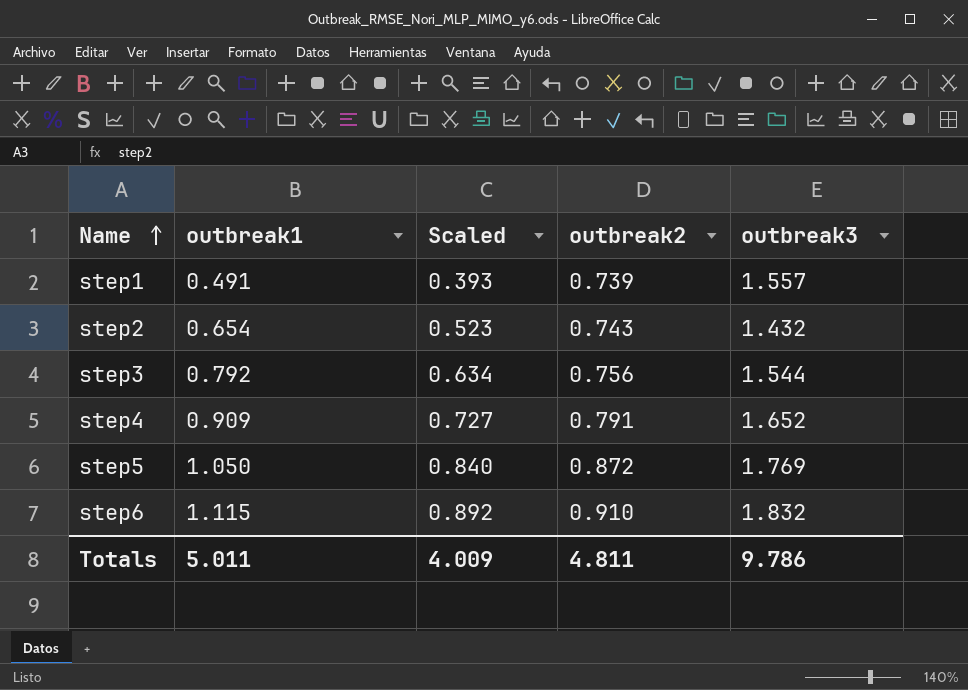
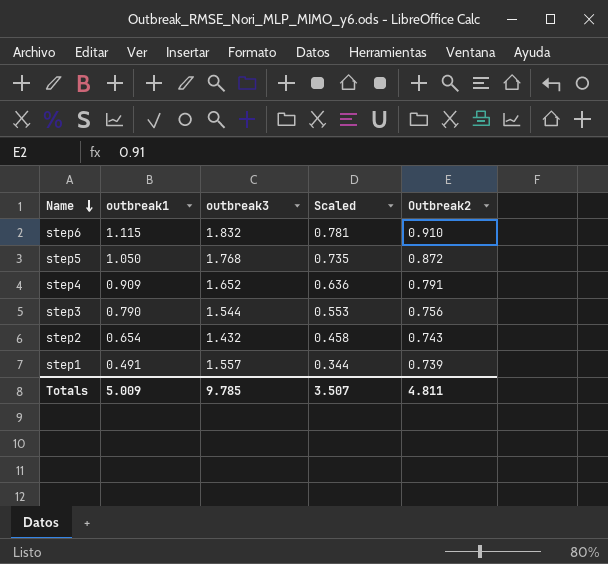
row order: Name ascending -> Name descending
column outbreak3 | position: 5 -> 3
column Scaled | formula: [outbreak1] * 0.8 -> [outbreak1] * 0.7
column name: outbreak2 -> Outbreak2
step5 | outbreak3: 1.769 -> 1.768
step3 | outbreak1: 0.792 -> 0.790
Totals | outbreak1: 5.011 -> 5.009
Totals | outbreak3: 9.786 -> 9.785
Totals | Scaled: 4.009 -> 3.507

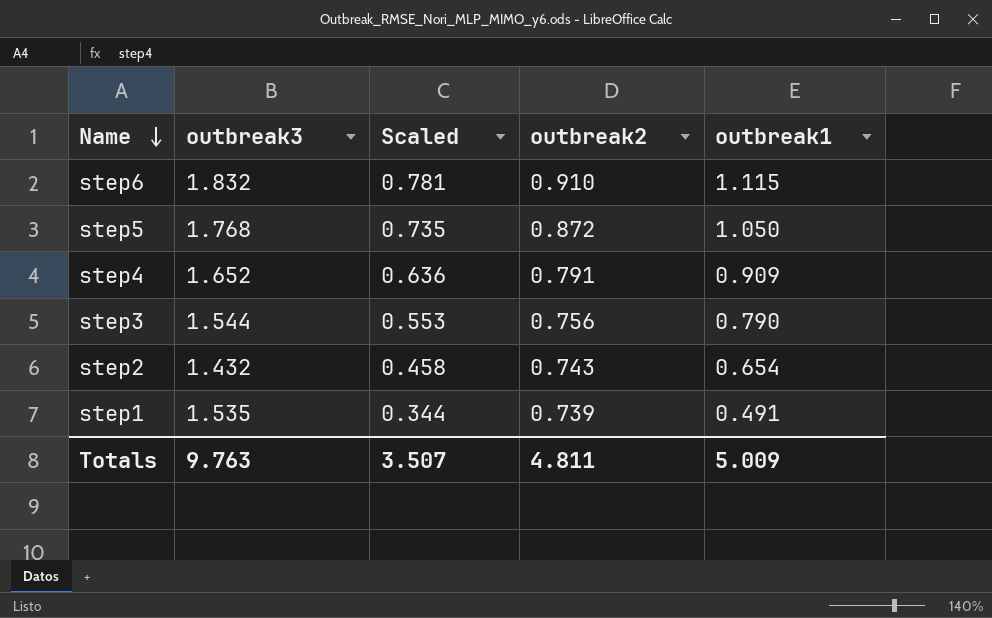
column name: Outbreak2 -> outbreak2
column outbreak1 | position: 2 -> 5
step1 | outbreak3: 1.557 -> 1.535
Totals | outbreak3: 9.785 -> 9.763

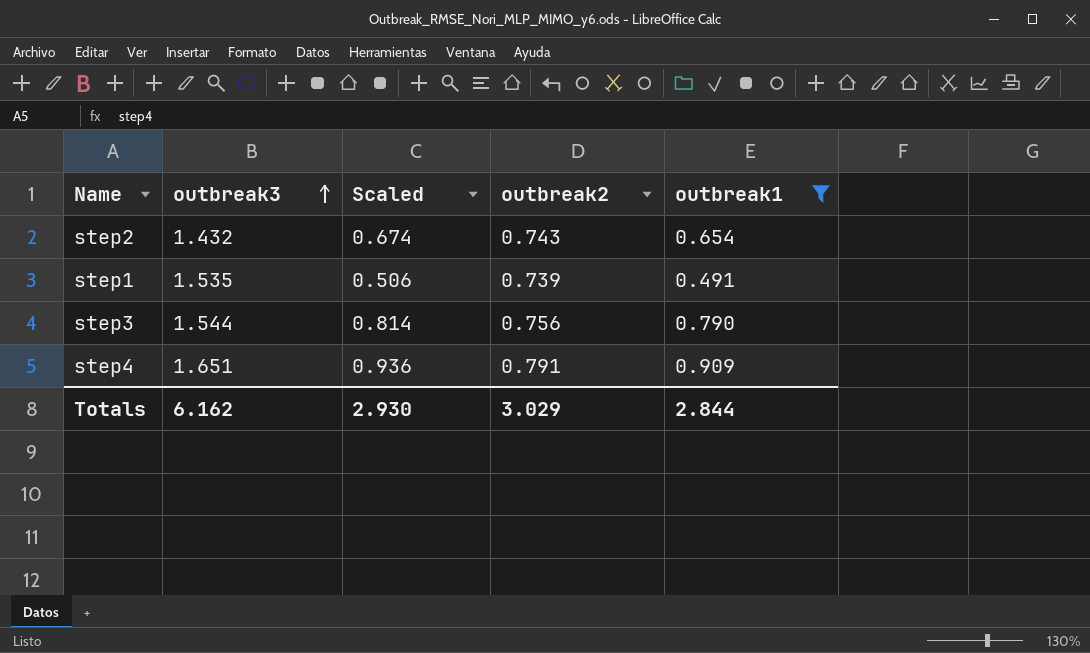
filter: none -> outbreak1 <= 0.909
row order: Name descending -> outbreak3 ascending
column Scaled | formula: [outbreak1] * 0.7 -> [outbreak1] * 1.03
step4 | outbreak3: 1.652 -> 1.651
Totals | outbreak3: 9.763 -> 6.162
Totals | Scaled: 3.507 -> 2.930
Totals | outbreak2: 4.811 -> 3.029
Totals | outbreak1: 5.009 -> 2.844

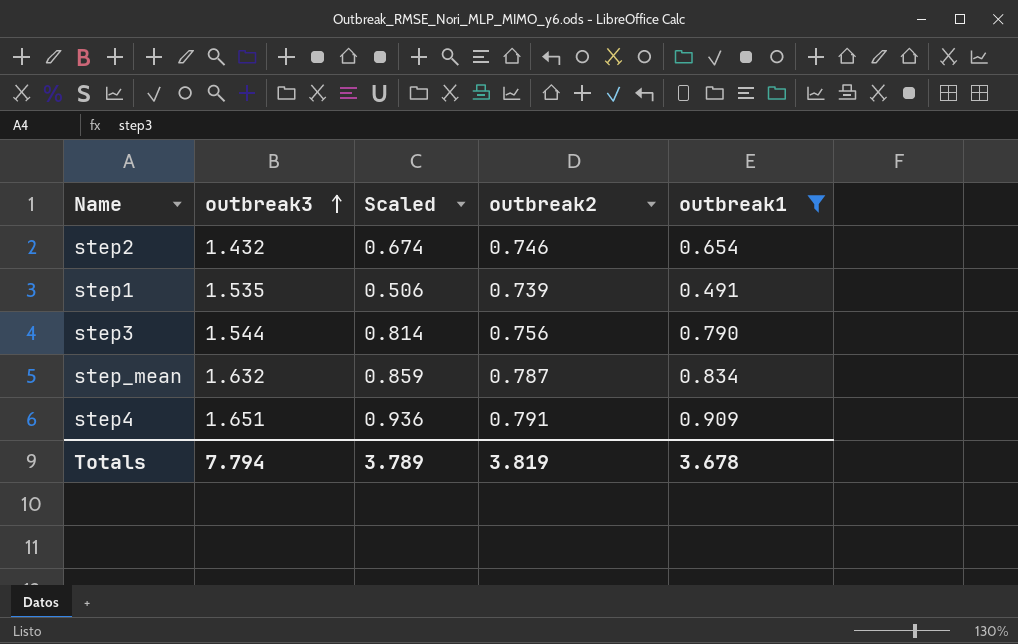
step2 | outbreak2: 0.743 -> 0.746
row step_mean: none -> 1.632 | 0.859 | 0.787 | 0.834
Totals | outbreak3: 6.162 -> 7.794
Totals | Scaled: 2.930 -> 3.789
Totals | outbreak2: 3.029 -> 3.819
Totals | outbreak1: 2.844 -> 3.678

